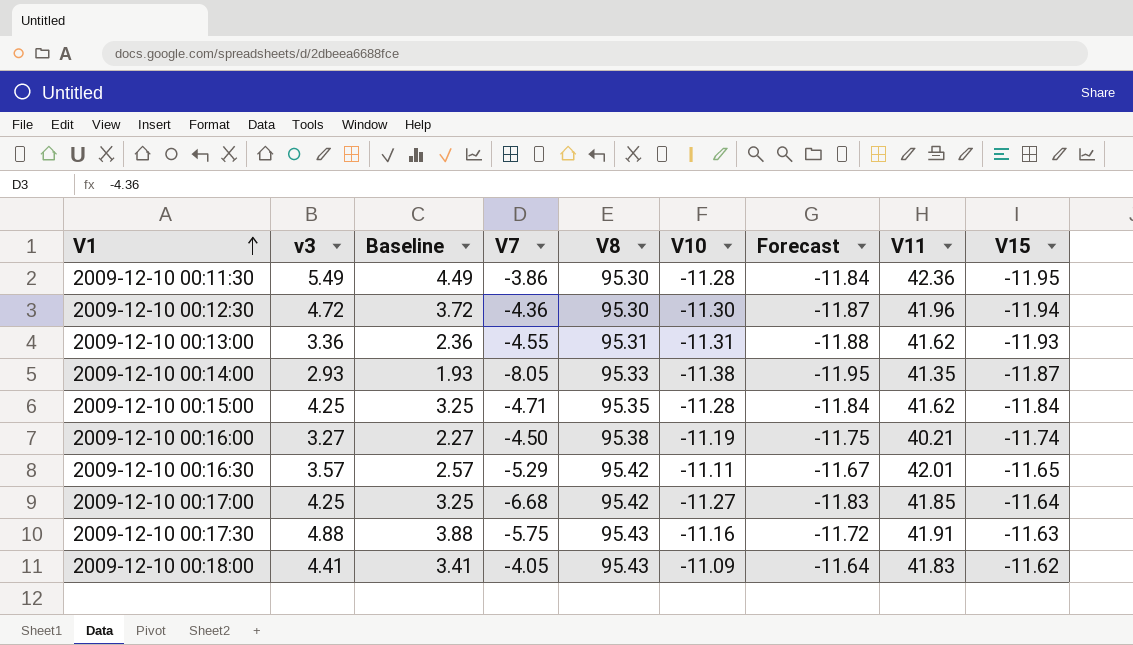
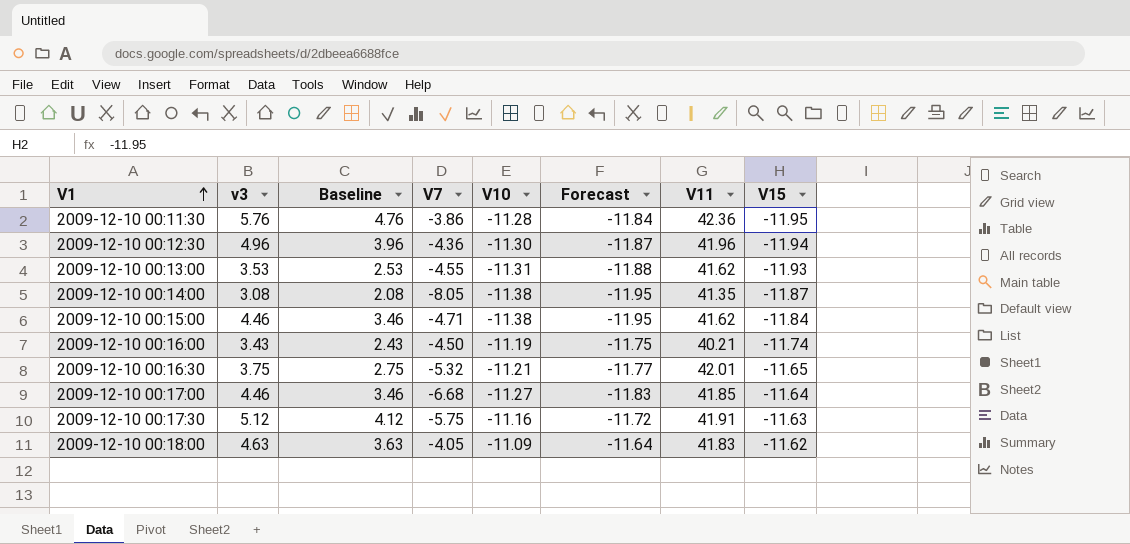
column V8 | position: 5 -> none
2009-12-10 00:11:30 | v3: 5.49 -> 5.76
2009-12-10 00:11:30 | Baseline: 4.49 -> 4.76
2009-12-10 00:12:30 | v3: 4.72 -> 4.96
2009-12-10 00:12:30 | Baseline: 3.72 -> 3.96
2009-12-10 00:13:00 | v3: 3.36 -> 3.53
2009-12-10 00:13:00 | Baseline: 2.36 -> 2.53
2009-12-10 00:14:00 | v3: 2.93 -> 3.08
2009-12-10 00:14:00 | Baseline: 1.93 -> 2.08
2009-12-10 00:15:00 | v3: 4.25 -> 4.46
2009-12-10 00:15:00 | Baseline: 3.25 -> 3.46
2009-12-10 00:15:00 | V10: -11.28 -> -11.38
2009-12-10 00:15:00 | Forecast: -11.84 -> -11.95
2009-12-10 00:16:00 | v3: 3.27 -> 3.43
2009-12-10 00:16:00 | Baseline: 2.27 -> 2.43
2009-12-10 00:16:30 | v3: 3.57 -> 3.75
2009-12-10 00:16:30 | Baseline: 2.57 -> 2.75
2009-12-10 00:16:30 | V7: -5.29 -> -5.32
2009-12-10 00:16:30 | V10: -11.11 -> -11.21
2009-12-10 00:16:30 | Forecast: -11.67 -> -11.77
2009-12-10 00:17:00 | v3: 4.25 -> 4.46
2009-12-10 00:17:00 | Baseline: 3.25 -> 3.46
2009-12-10 00:17:30 | v3: 4.88 -> 5.12
2009-12-10 00:17:30 | Baseline: 3.88 -> 4.12
2009-12-10 00:18:00 | v3: 4.41 -> 4.63
2009-12-10 00:18:00 | Baseline: 3.41 -> 3.63

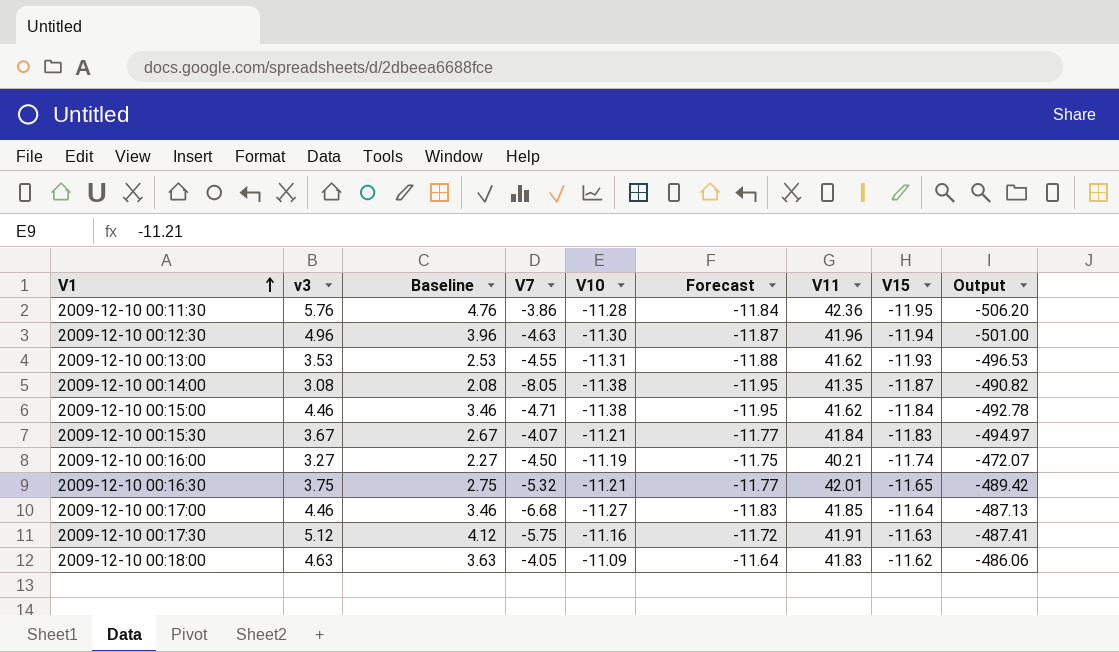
column Output | formula: none -> [V11] * [V15]
2009-12-10 00:12:30 | V7: -4.36 -> -4.63
row 2009-12-10 00:15:30: none -> 3.67 | 2.67 | -4.07 | -11.21 | -11.77 | 41.84 | -11.83 | -494.97
2009-12-10 00:16:00 | v3: 3.43 -> 3.27
2009-12-10 00:16:00 | Baseline: 2.43 -> 2.27

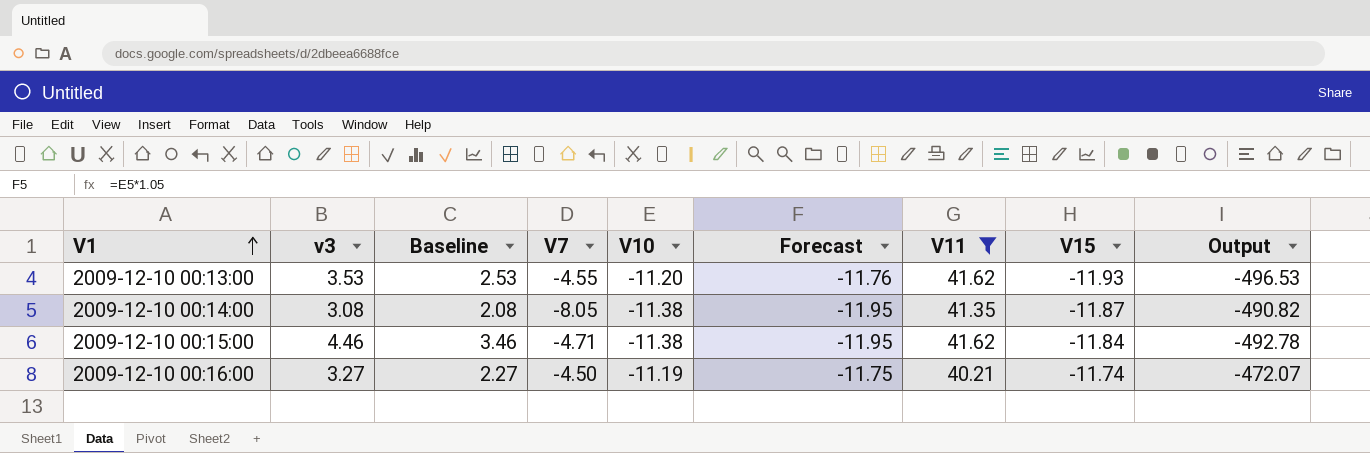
filter: none -> V11 <= 41.62
2009-12-10 00:13:00 | V10: -11.31 -> -11.20
2009-12-10 00:13:00 | Forecast: -11.88 -> -11.76

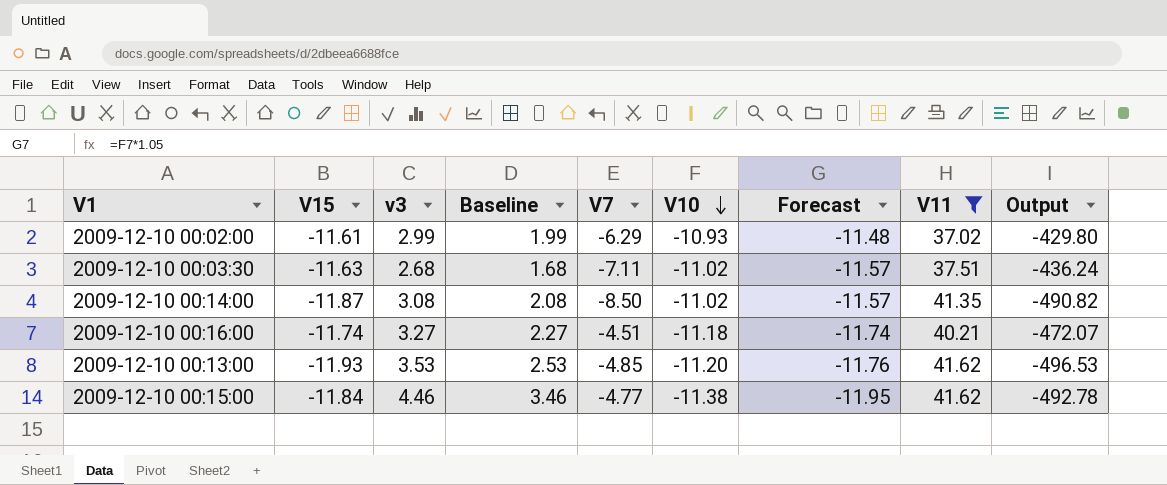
row order: V1 ascending -> V10 descending
column V15 | position: 8 -> 2
row 2009-12-10 00:02:00: none -> -11.61 | 2.99 | 1.99 | -6.29 | -10.93 | -11.48 | 37.02 | -429.80
row 2009-12-10 00:03:30: none -> -11.63 | 2.68 | 1.68 | -7.11 | -11.02 | -11.57 | 37.51 | -436.24
2009-12-10 00:14:00 | V7: -8.05 -> -8.50
2009-12-10 00:14:00 | V10: -11.38 -> -11.02
2009-12-10 00:14:00 | Forecast: -11.95 -> -11.57
2009-12-10 00:16:00 | V7: -4.50 -> -4.51
2009-12-10 00:16:00 | V10: -11.19 -> -11.18
2009-12-10 00:16:00 | Forecast: -11.75 -> -11.74
2009-12-10 00:13:00 | V7: -4.55 -> -4.85
2009-12-10 00:15:00 | V7: -4.71 -> -4.77

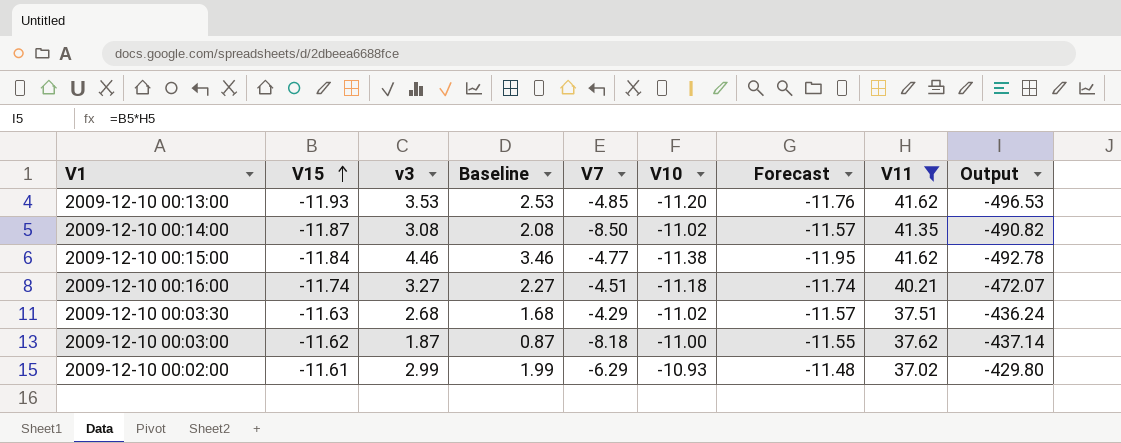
row order: V10 descending -> V15 ascending
2009-12-10 00:03:30 | V7: -7.11 -> -4.29
row 2009-12-10 00:03:00: none -> -11.62 | 1.87 | 0.87 | -8.18 | -11.00 | -11.55 | 37.62 | -437.14

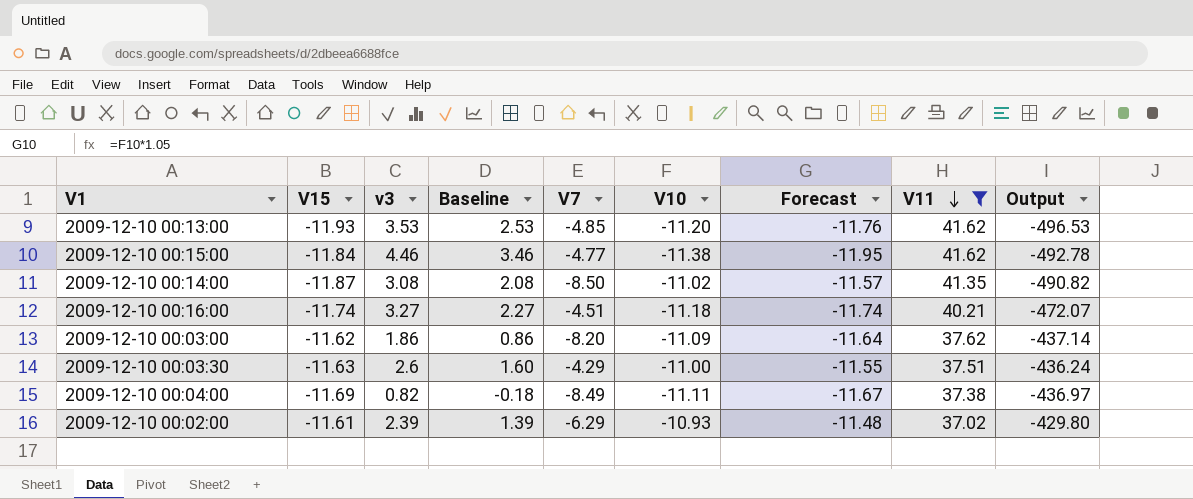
row order: V15 ascending -> V11 descending
2009-12-10 00:03:00 | v3: 1.87 -> 1.86
2009-12-10 00:03:00 | Baseline: 0.87 -> 0.86
2009-12-10 00:03:00 | V7: -8.18 -> -8.20
2009-12-10 00:03:00 | V10: -11.00 -> -11.09
2009-12-10 00:03:00 | Forecast: -11.55 -> -11.64
2009-12-10 00:03:30 | v3: 2.68 -> 2.6
2009-12-10 00:03:30 | Baseline: 1.68 -> 1.60
2009-12-10 00:03:30 | V10: -11.02 -> -11.00
2009-12-10 00:03:30 | Forecast: -11.57 -> -11.55
row 2009-12-10 00:04:00: none -> -11.69 | 0.82 | -0.18 | -8.49 | -11.11 | -11.67 | 37.38 | -436.97
2009-12-10 00:02:00 | v3: 2.99 -> 2.39
2009-12-10 00:02:00 | Baseline: 1.99 -> 1.39

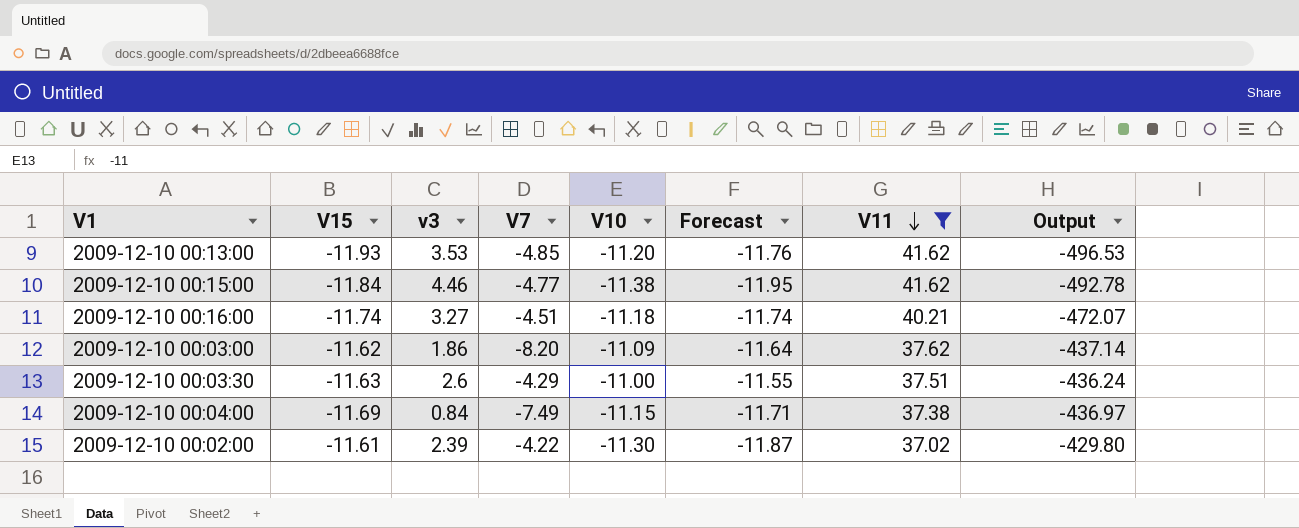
column Baseline | formula: [v3] - 1 -> none
row 2009-12-10 00:14:00: -11.87 | 3.08 | 2.08 | -8.50 | -11.02 | -11.57 | 41.35 | -490.82 -> none
2009-12-10 00:04:00 | v3: 0.82 -> 0.84
2009-12-10 00:04:00 | V7: -8.49 -> -7.49
2009-12-10 00:04:00 | V10: -11.11 -> -11.15
2009-12-10 00:04:00 | Forecast: -11.67 -> -11.71
2009-12-10 00:02:00 | V7: -6.29 -> -4.22
2009-12-10 00:02:00 | V10: -10.93 -> -11.30
2009-12-10 00:02:00 | Forecast: -11.48 -> -11.87

